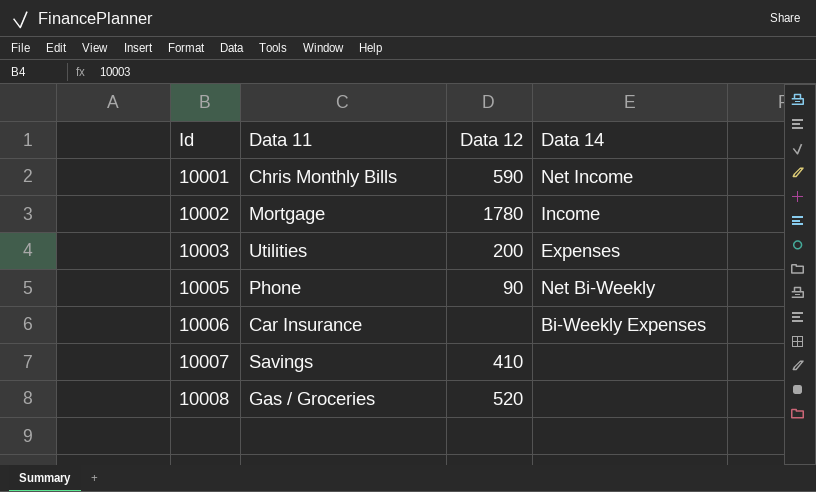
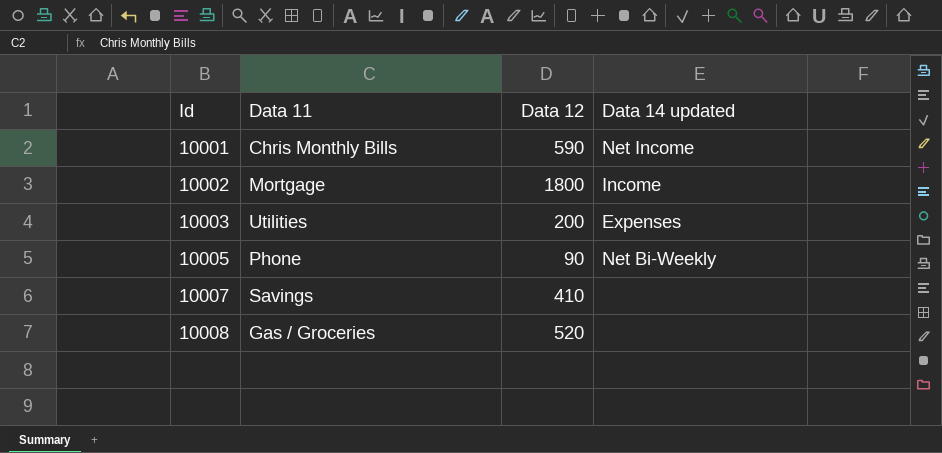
column name: Data 14 -> Data 14 updated
row 10006: Car Insurance | none | Bi-Weekly Expenses -> none
10002 | Data 12: 1780 -> 1800

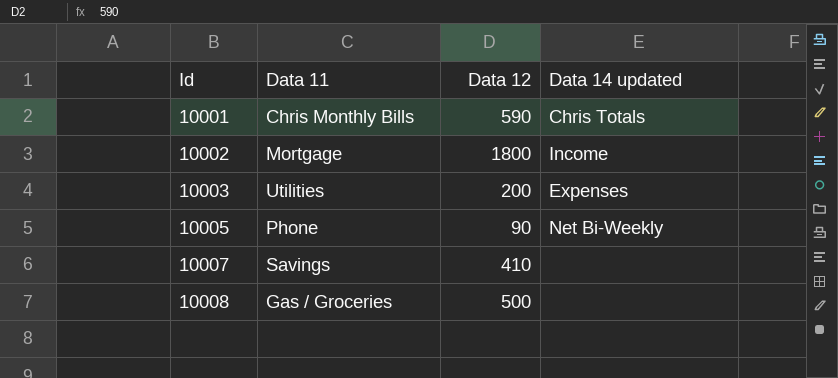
10001 | Data 14 updated: Net Income -> Chris Totals
10008 | Data 12: 520 -> 500

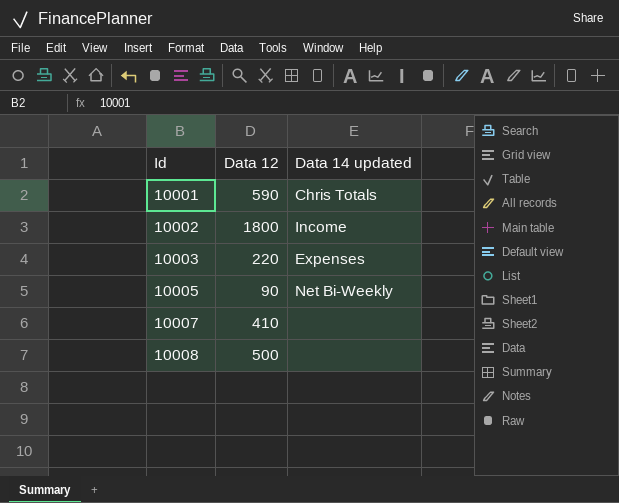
column Data 11 | position: 2 -> none
10003 | Data 12: 200 -> 220

